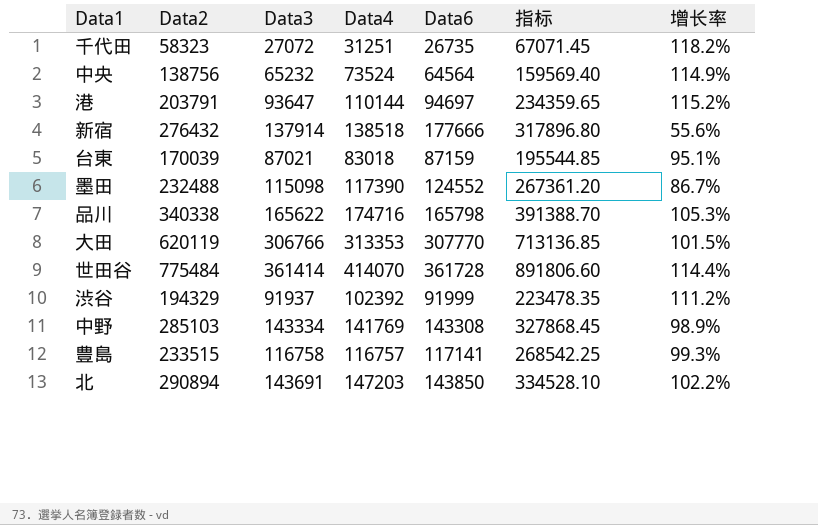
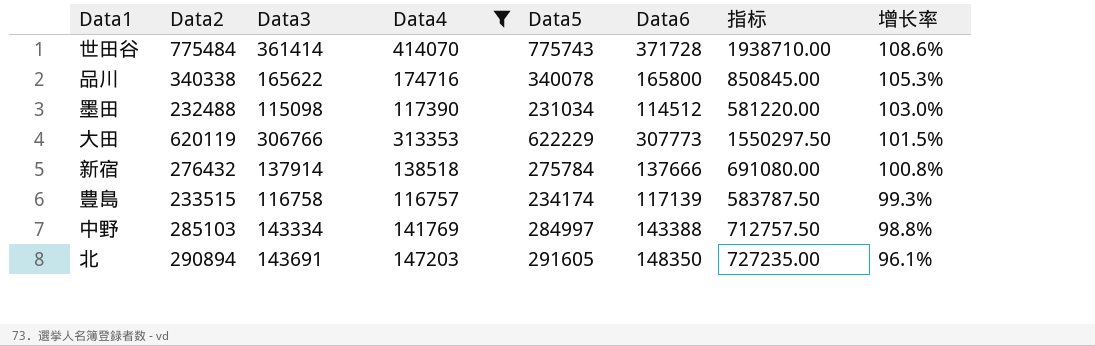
filter: none -> Data4 >= 116757
row order: none -> 增长率 descending
column Data5 | position: none -> 5
column 指标 | formula: [Data2] * 1.15 -> [Data2] * 2.5
世田谷 | Data6: 361728 -> 371728
世田谷 | 增长率: 114.4% -> 108.6%
品川 | Data6: 165798 -> 165800
墨田 | Data6: 124552 -> 114512
墨田 | 增长率: 86.7% -> 103.0%
大田 | Data6: 307770 -> 307773
新宿 | Data6: 177666 -> 137666
新宿 | 增长率: 55.6% -> 100.8%
豊島 | Data6: 117141 -> 117139
中野 | Data6: 143308 -> 143388
中野 | 增长率: 98.9% -> 98.8%
北 | Data6: 143850 -> 148350
北 | 增长率: 102.2% -> 96.1%

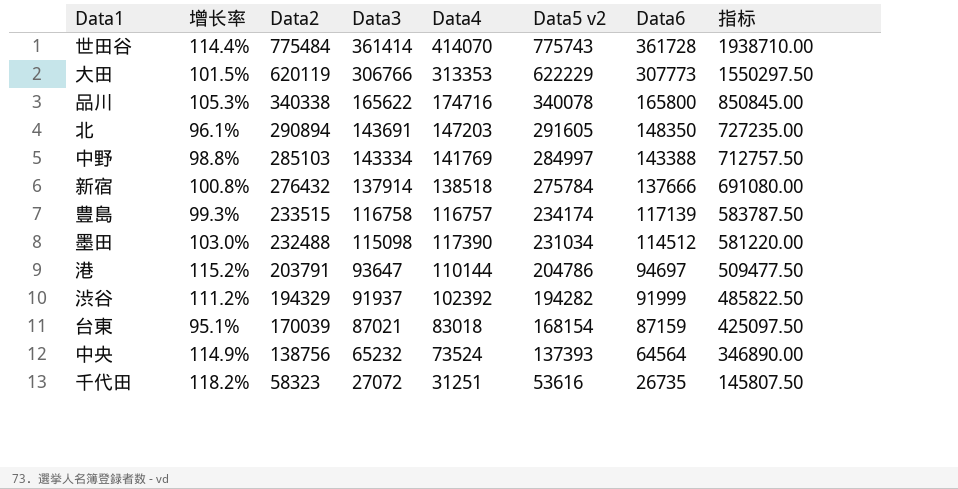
filter: Data4 >= 116757 -> none
row order: 增长率 descending -> Data2 descending
column 增长率 | position: 8 -> 2
column name: Data5 -> Data5 v2
世田谷 | 增长率: 108.6% -> 114.4%
世田谷 | Data6: 371728 -> 361728

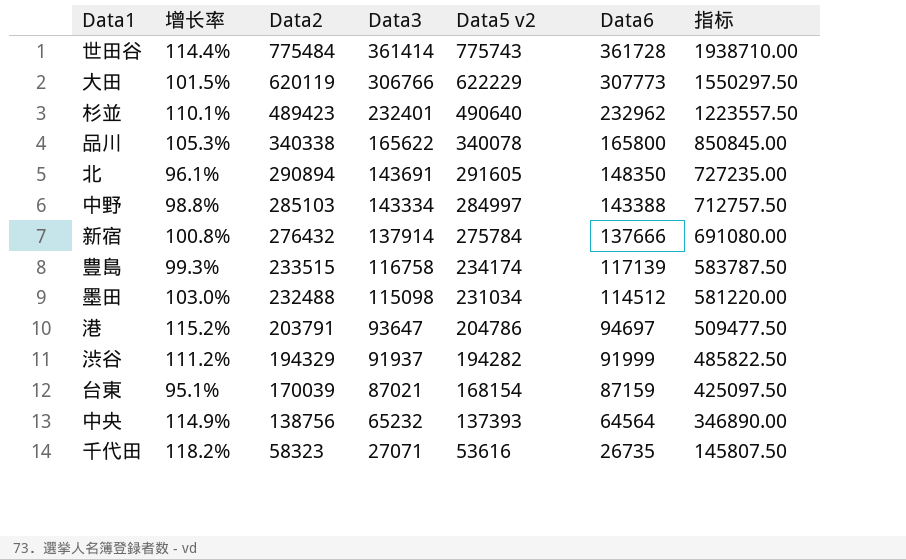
column Data4 | formula: [Data2] - [Data3] -> none
row 杉並: none -> 110.1% | 489423 | 232401 | 490640 | 232962 | 1223557.50
千代田 | Data3: 27072 -> 27071

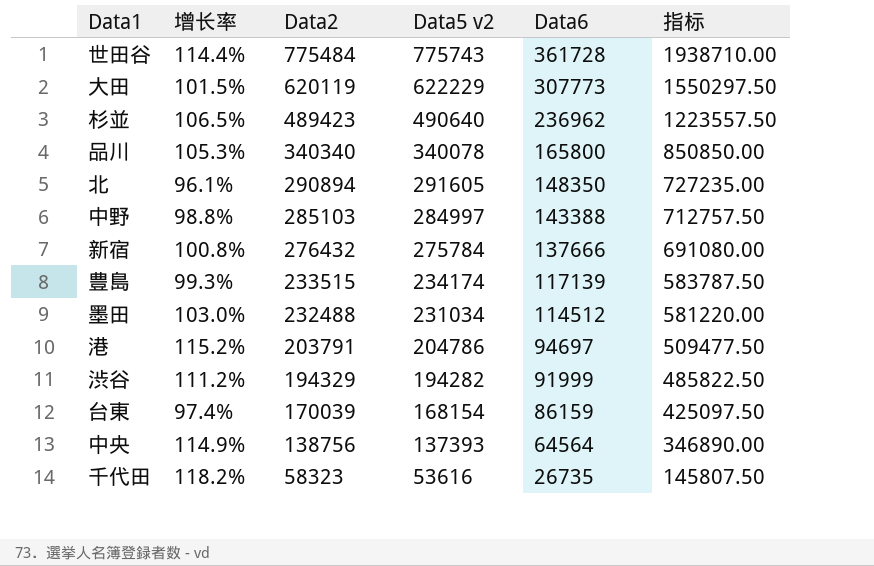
column Data3 | position: 4 -> none
杉並 | 增长率: 110.1% -> 106.5%
杉並 | Data6: 232962 -> 236962
品川 | Data2: 340338 -> 340340
品川 | 指标: 850845.00 -> 850850.00
台東 | 增长率: 95.1% -> 97.4%
台東 | Data6: 87159 -> 86159

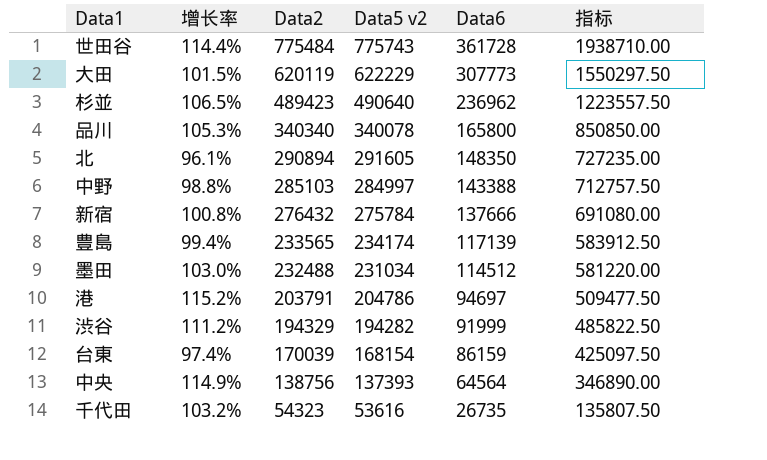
豊島 | 增长率: 99.3% -> 99.4%
豊島 | Data2: 233515 -> 233565
豊島 | 指标: 583787.50 -> 583912.50
千代田 | 增长率: 118.2% -> 103.2%
千代田 | Data2: 58323 -> 54323
千代田 | 指标: 145807.50 -> 135807.50

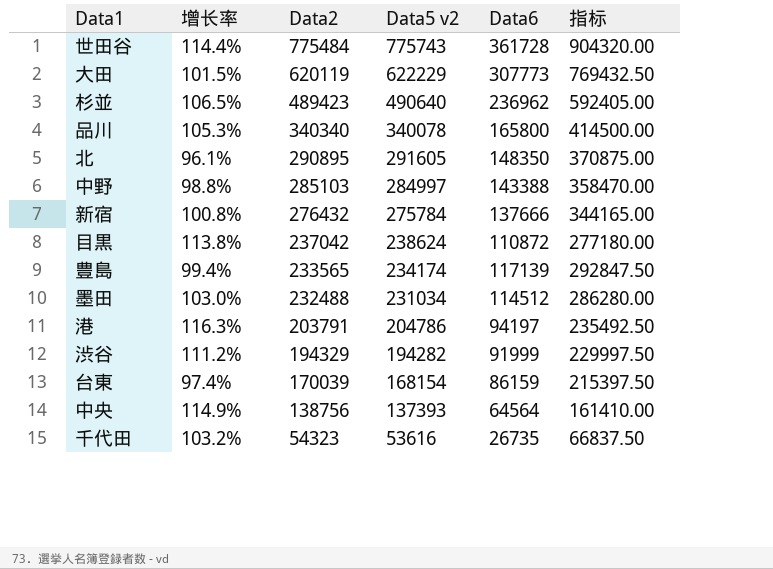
column 指标 | formula: [Data2] * 2.5 -> [Data6] * 2.5
北 | Data2: 290894 -> 290895
row 目黒: none -> 113.8% | 237042 | 238624 | 110872 | 277180.00
港 | 增长率: 115.2% -> 116.3%
港 | Data6: 94697 -> 94197

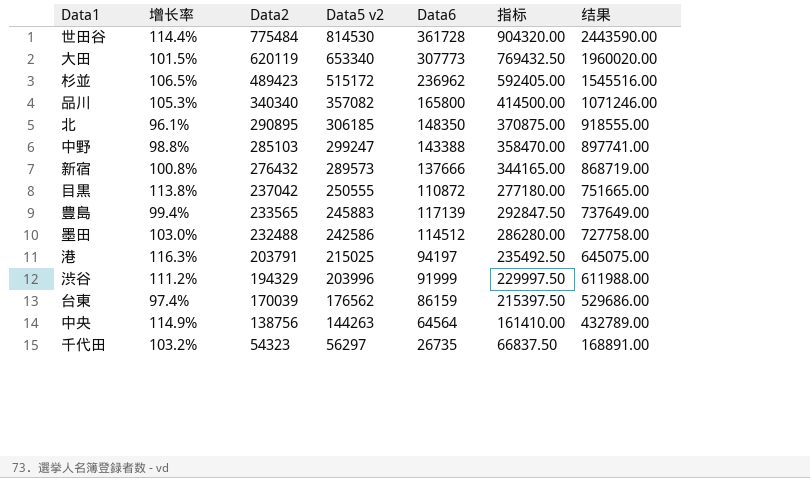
column 结果 | formula: none -> [Data5 v2] * 3
世田谷 | Data5 v2: 775743 -> 814530
大田 | Data5 v2: 622229 -> 653340
杉並 | Data5 v2: 490640 -> 515172
品川 | Data5 v2: 340078 -> 357082
北 | Data5 v2: 291605 -> 306185
中野 | Data5 v2: 284997 -> 299247
新宿 | Data5 v2: 275784 -> 289573
目黒 | Data5 v2: 238624 -> 250555
豊島 | Data5 v2: 234174 -> 245883
墨田 | Data5 v2: 231034 -> 242586
港 | Data5 v2: 204786 -> 215025
渋谷 | Data5 v2: 194282 -> 203996
台東 | Data5 v2: 168154 -> 176562
中央 | Data5 v2: 137393 -> 144263
千代田 | Data5 v2: 53616 -> 56297

